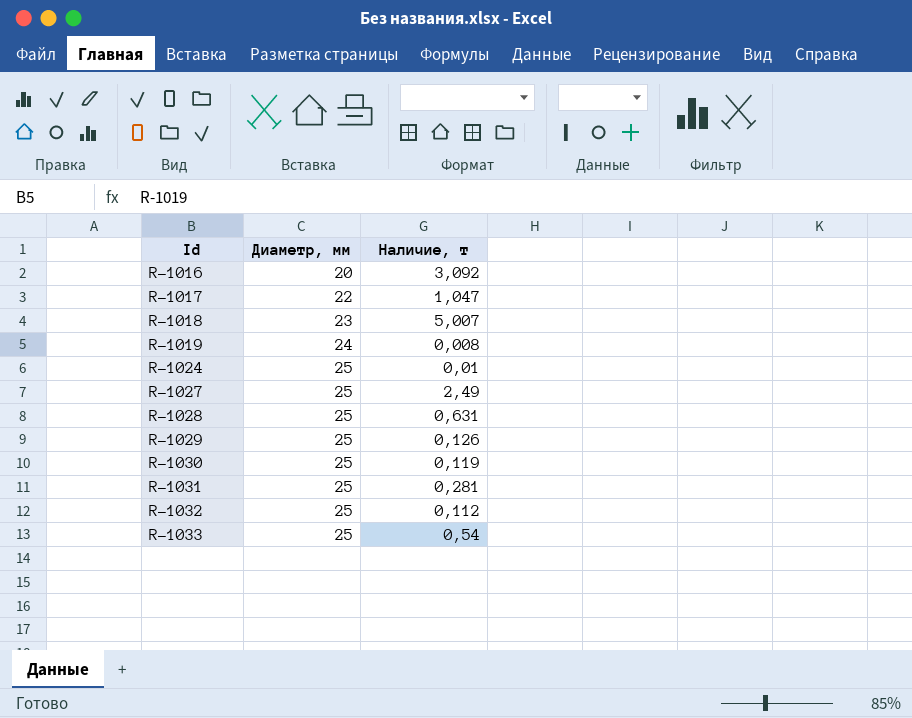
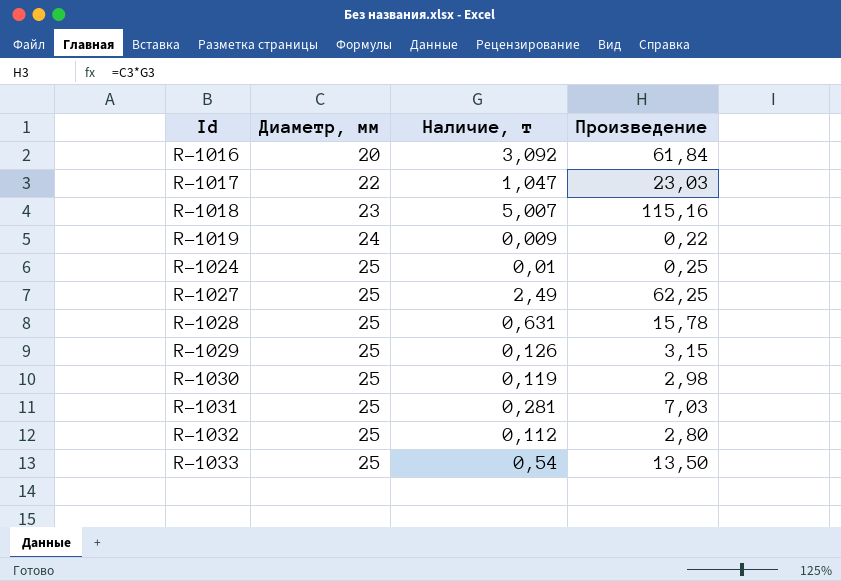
column Произведение | formula: none -> [Диаметр, мм] * [Наличие, т]
R-1019 | Наличие, т: 0,008 -> 0,009

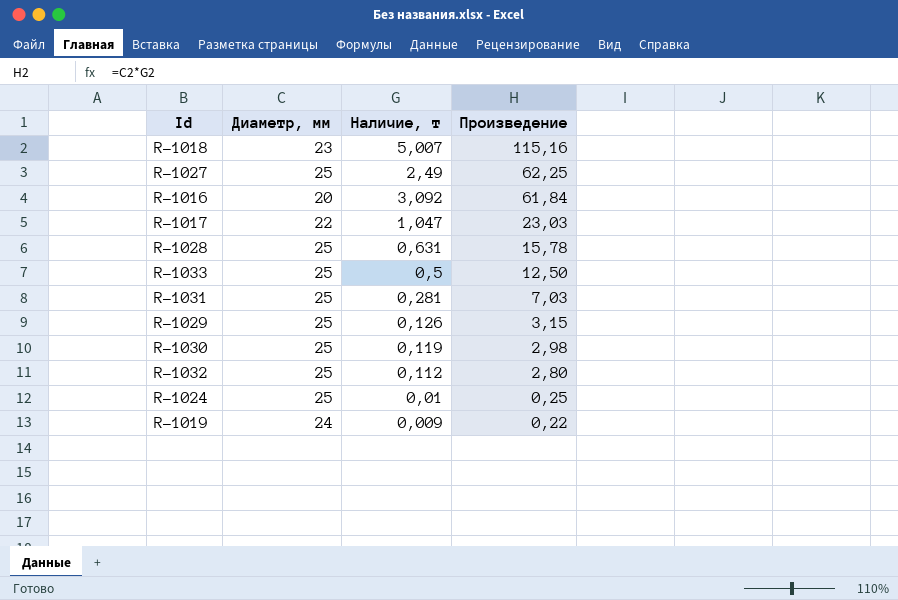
row order: Id ascending -> Произведение descending
R-1033 | Наличие, т: 0,54 -> 0,5
R-1033 | Произведение: 13,50 -> 12,50

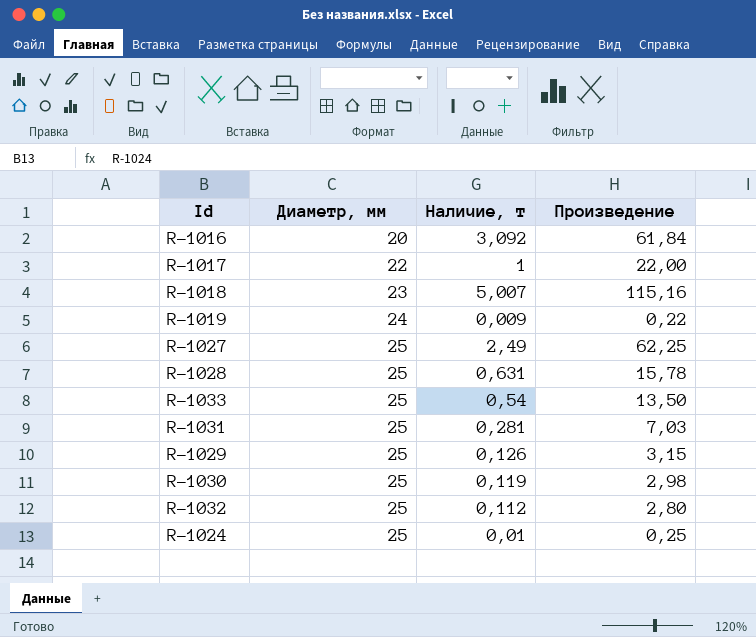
row order: Произведение descending -> Диаметр, мм ascending
R-1017 | Наличие, т: 1,047 -> 1
R-1017 | Произведение: 23,03 -> 22,00
R-1033 | Наличие, т: 0,5 -> 0,54
R-1033 | Произведение: 12,50 -> 13,50

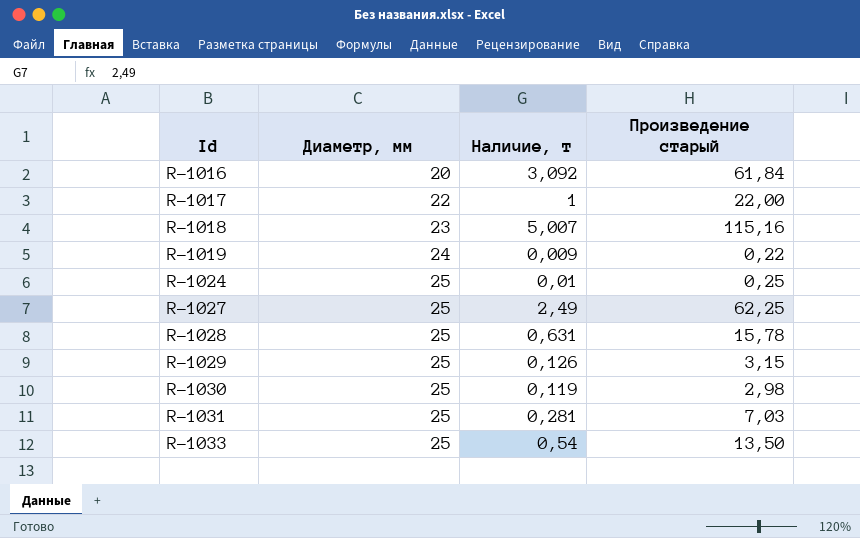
row order: Диаметр, мм ascending -> Id ascending
column name: Произведение -> Произведение старый
row R-1032: 25 | 0,112 | 2,80 -> none

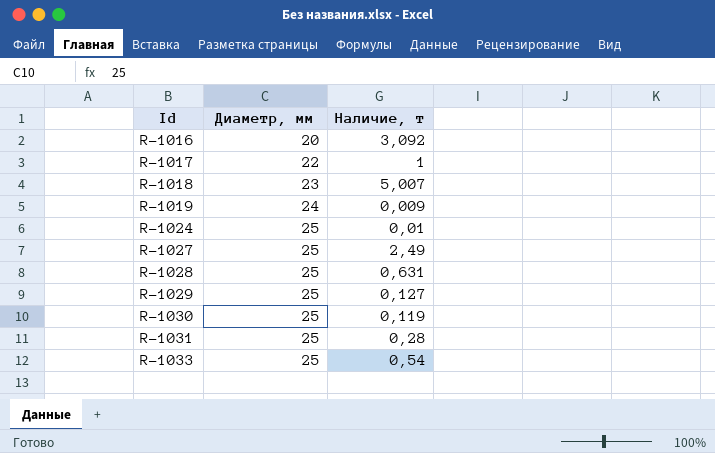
column Произведение старый | formula: [Диаметр, мм] * [Наличие, т] -> none
R-1029 | Наличие, т: 0,126 -> 0,127
R-1031 | Наличие, т: 0,281 -> 0,28

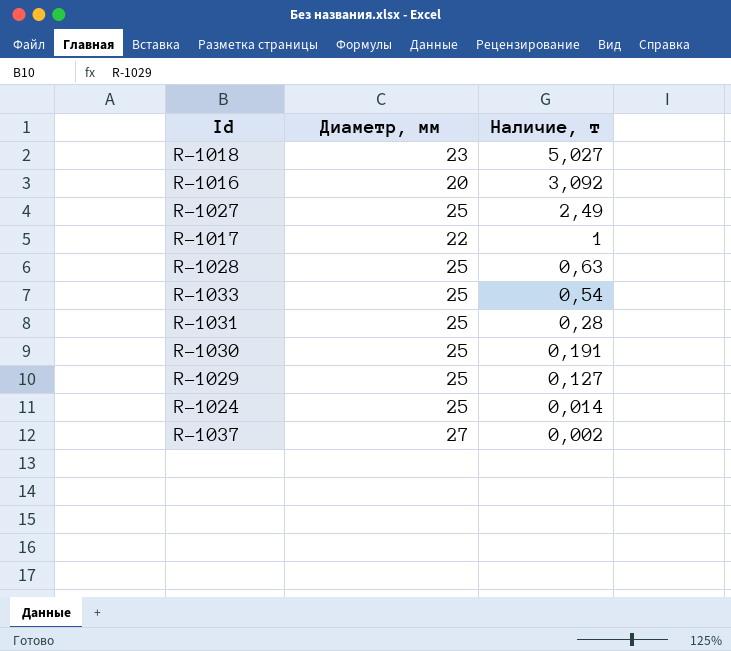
row order: Id ascending -> Наличие, т descending
row R-1019: 24 | 0,009 -> none
R-1018 | Наличие, т: 5,007 -> 5,027
R-1028 | Наличие, т: 0,631 -> 0,63
R-1030 | Наличие, т: 0,119 -> 0,191
R-1024 | Наличие, т: 0,01 -> 0,014
row R-1037: none -> 27 | 0,002

